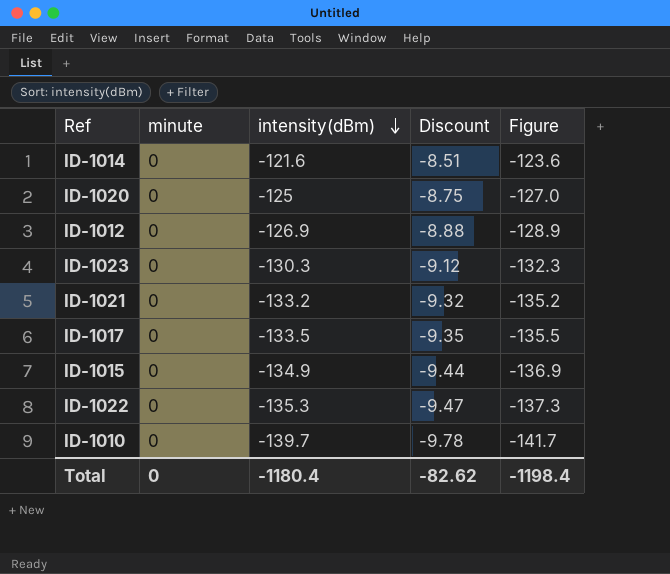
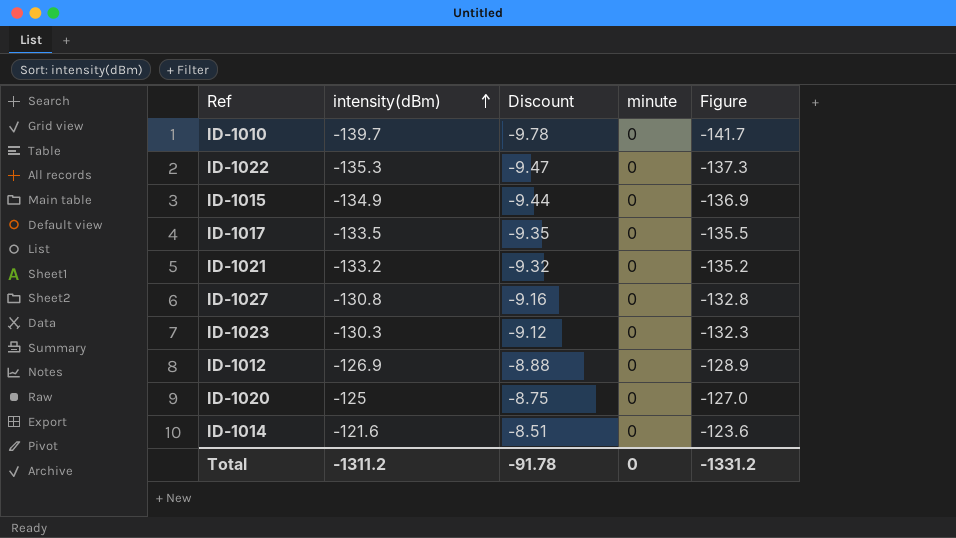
row order: intensity(dBm) descending -> intensity(dBm) ascending
column minute | position: 2 -> 4
row ID-1027: none -> -130.8 | -9.16 | 0 | -132.8
Total | intensity(dBm): -1180.4 -> -1311.2
Total | Discount: -82.62 -> -91.78
Total | Figure: -1198.4 -> -1331.2

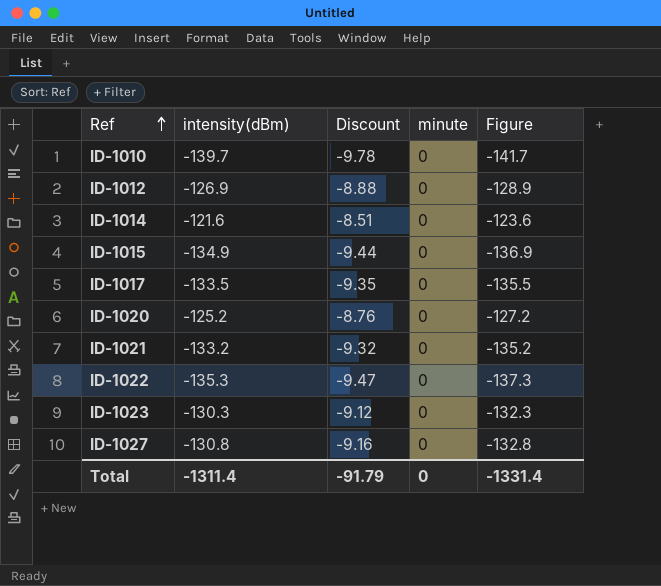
row order: intensity(dBm) ascending -> Ref ascending
ID-1020 | intensity(dBm): -125 -> -125.2
ID-1020 | Discount: -8.75 -> -8.76
ID-1020 | Figure: -127.0 -> -127.2
Total | intensity(dBm): -1311.2 -> -1311.4
Total | Discount: -91.78 -> -91.79
Total | Figure: -1331.2 -> -1331.4

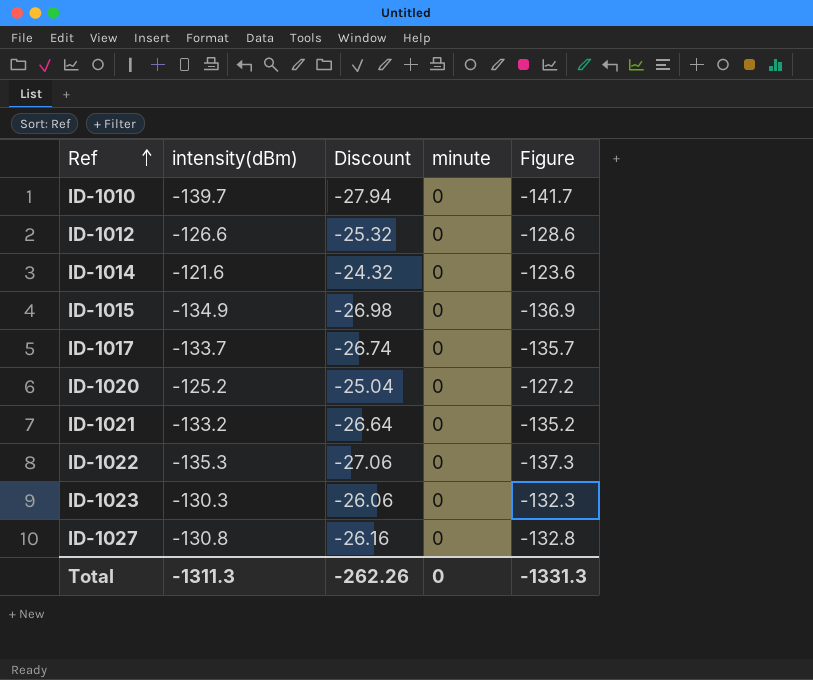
column Discount | formula: [intensity(dBm)] * 0.07 -> [intensity(dBm)] * 0.2
ID-1012 | intensity(dBm): -126.9 -> -126.6
ID-1012 | Figure: -128.9 -> -128.6
ID-1017 | intensity(dBm): -133.5 -> -133.7
ID-1017 | Figure: -135.5 -> -135.7
Total | intensity(dBm): -1311.4 -> -1311.3
Total | Discount: -91.79 -> -262.26
Total | Figure: -1331.4 -> -1331.3

